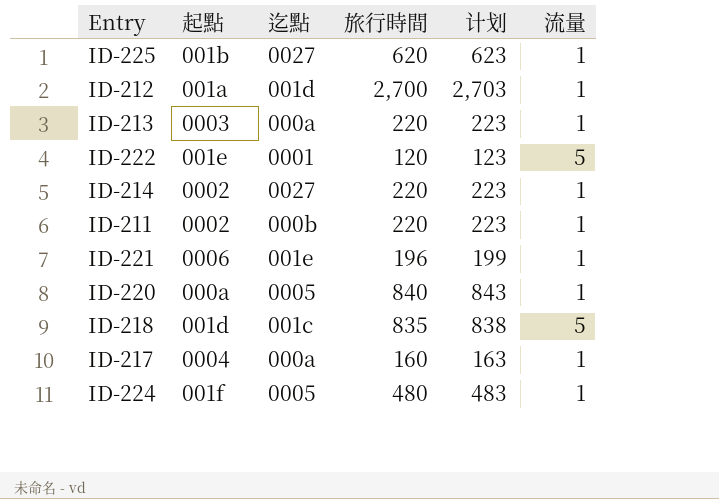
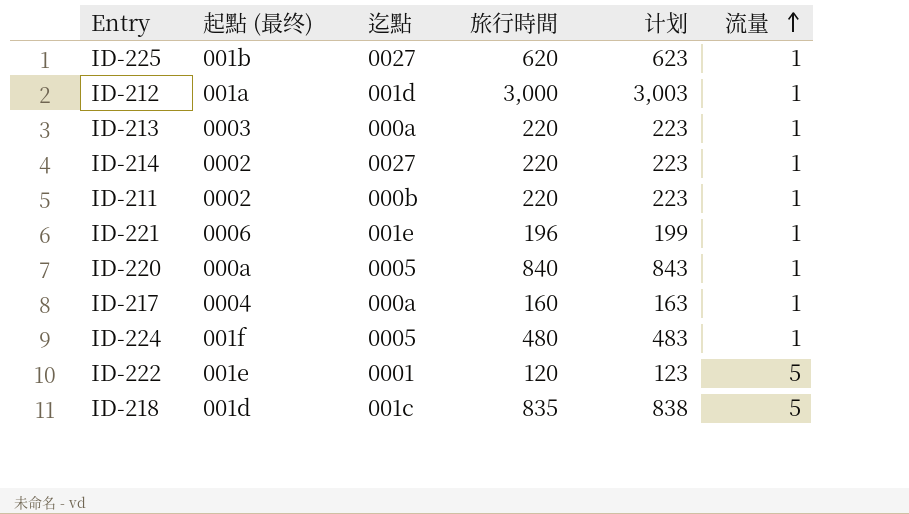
row order: none -> 流量 ascending
column name: 起點 -> 起點 (最终)
ID-212 | 旅行時間: 2,700 -> 3,000
ID-212 | 计划: 2,703 -> 3,003

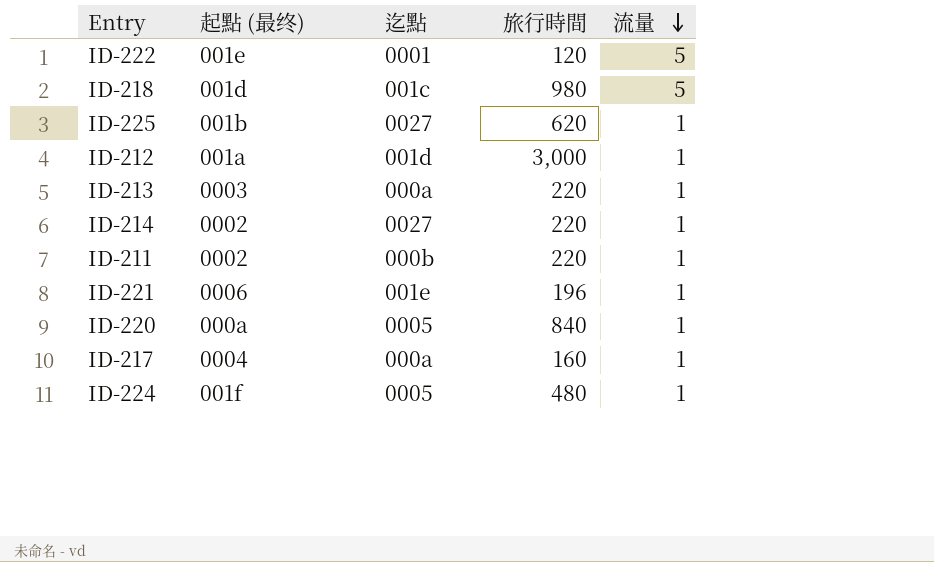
row order: 流量 ascending -> 流量 descending
column 计划 | formula: [旅行時間] + 3 -> none
ID-218 | 旅行時間: 835 -> 980

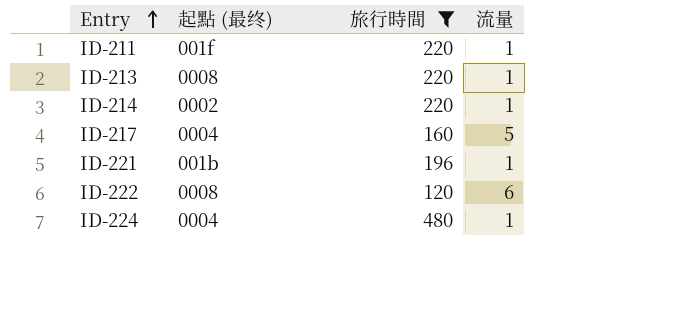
filter: none -> 旅行時間 <= 480
row order: 流量 descending -> Entry ascending
column 迄點 | position: 3 -> none
ID-211 | 起點 (最终): 0002 -> 001f
ID-213 | 起點 (最终): 0003 -> 0008
ID-217 | 流量: 1 -> 5
ID-221 | 起點 (最终): 0006 -> 001b
ID-222 | 起點 (最终): 001e -> 0008
ID-222 | 流量: 5 -> 6
ID-224 | 起點 (最终): 001f -> 0004

